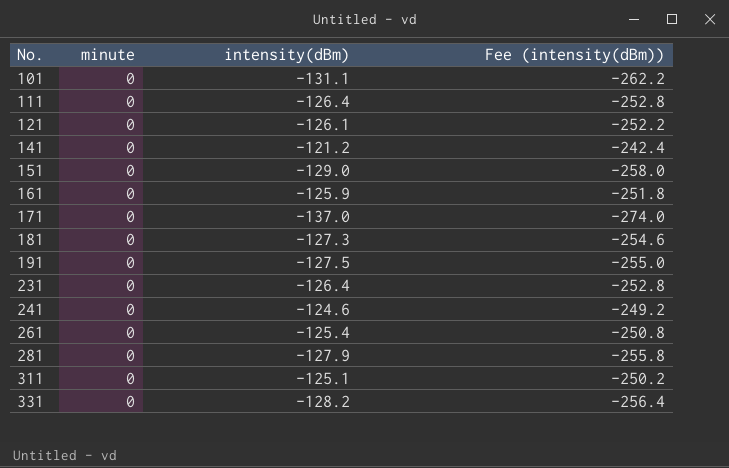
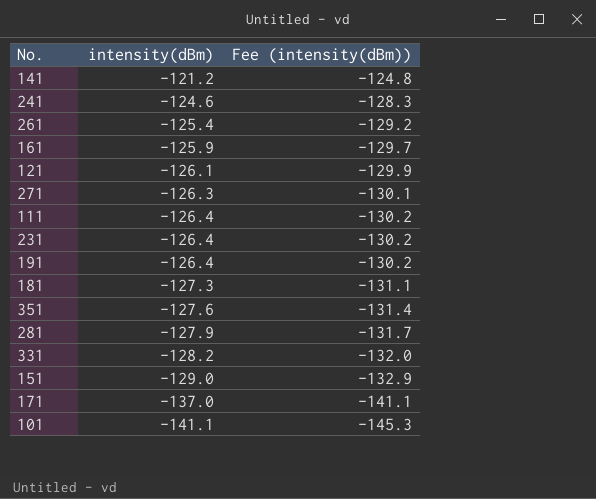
row order: No. ascending -> intensity(dBm) descending
column minute | position: 2 -> none
column Fee (intensity(dBm)) | formula: [intensity(dBm)] * 2 -> [intensity(dBm)] * 1.03
row 311: 0 | -125.1 | -250.2 -> none
row 271: none -> -126.3 | -130.1
191 | intensity(dBm): -127.5 -> -126.4
row 351: none -> -127.6 | -131.4
101 | intensity(dBm): -131.1 -> -141.1

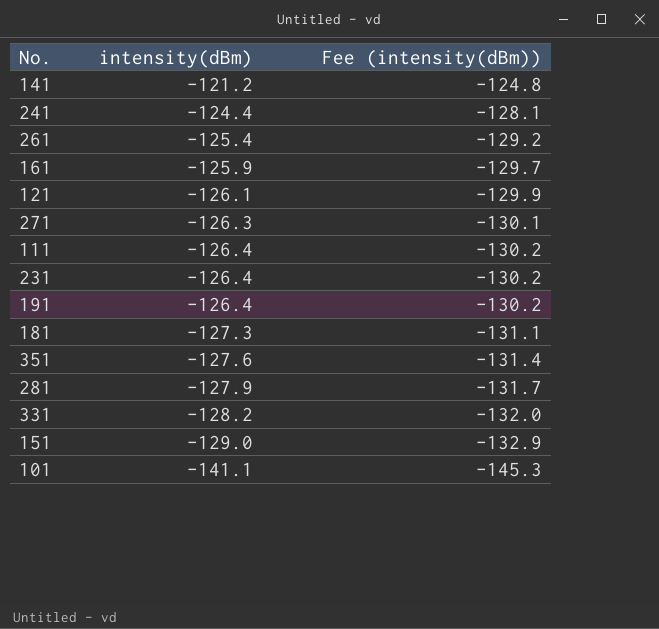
row 171: -137.0 | -141.1 -> none
241 | intensity(dBm): -124.6 -> -124.4
241 | Fee (intensity(dBm)): -128.3 -> -128.1

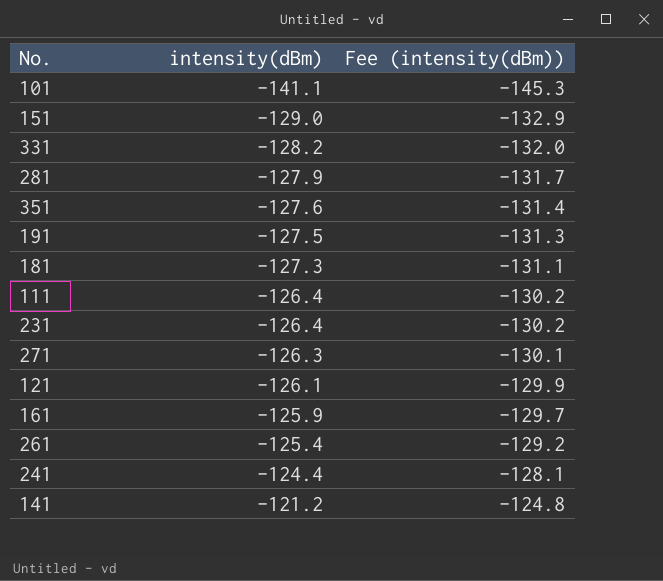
row order: intensity(dBm) descending -> intensity(dBm) ascending
191 | intensity(dBm): -126.4 -> -127.5
191 | Fee (intensity(dBm)): -130.2 -> -131.3

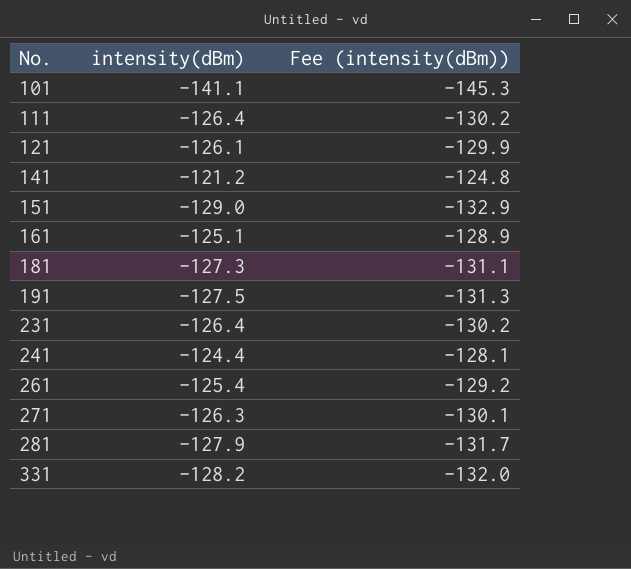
row order: intensity(dBm) ascending -> No. ascending
row 351: -127.6 | -131.4 -> none
161 | intensity(dBm): -125.9 -> -125.1
161 | Fee (intensity(dBm)): -129.7 -> -128.9

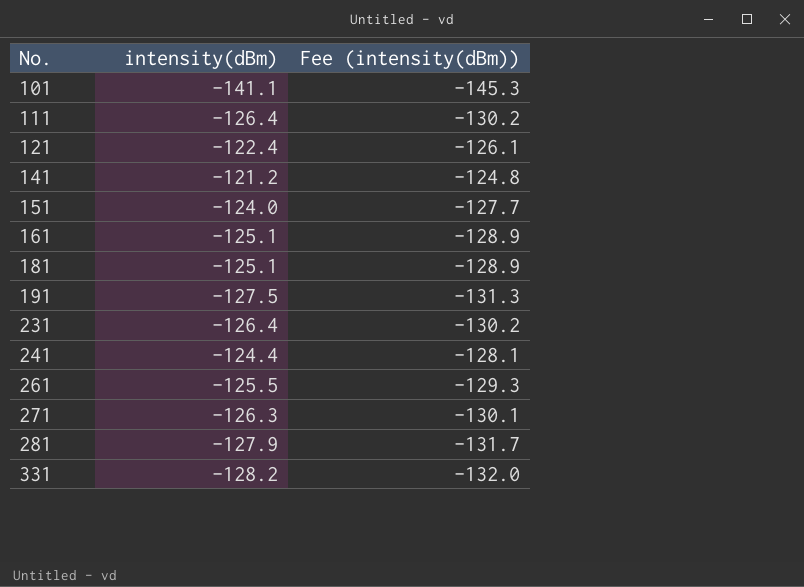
121 | intensity(dBm): -126.1 -> -122.4
121 | Fee (intensity(dBm)): -129.9 -> -126.1
151 | intensity(dBm): -129.0 -> -124.0
151 | Fee (intensity(dBm)): -132.9 -> -127.7
181 | intensity(dBm): -127.3 -> -125.1
181 | Fee (intensity(dBm)): -131.1 -> -128.9
261 | intensity(dBm): -125.4 -> -125.5
261 | Fee (intensity(dBm)): -129.2 -> -129.3

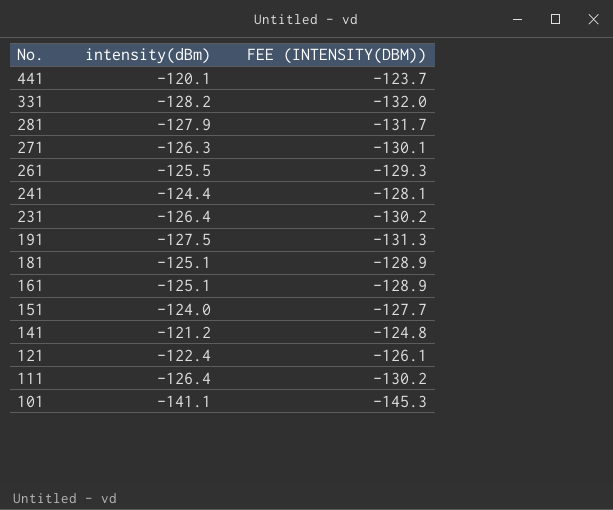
row order: No. ascending -> No. descending
column name: Fee (intensity(dBm)) -> FEE (INTENSITY(DBM))
row 441: none -> -120.1 | -123.7

